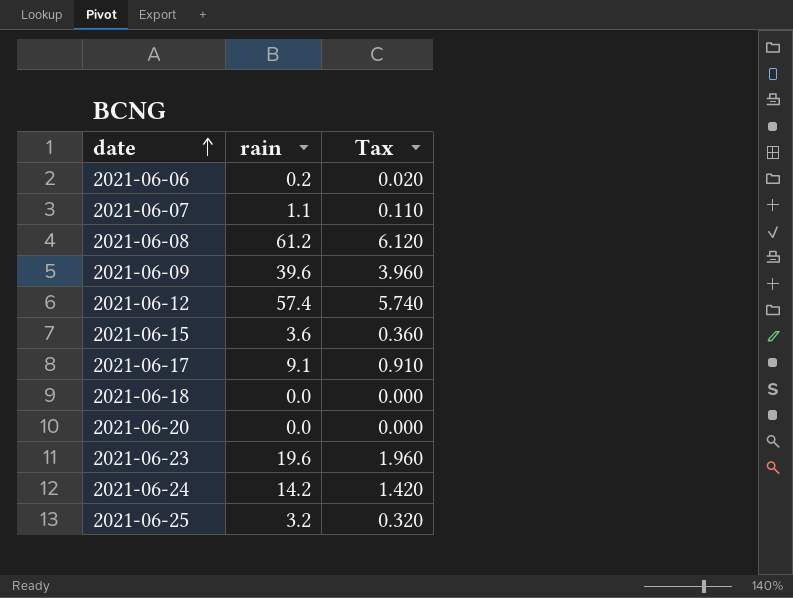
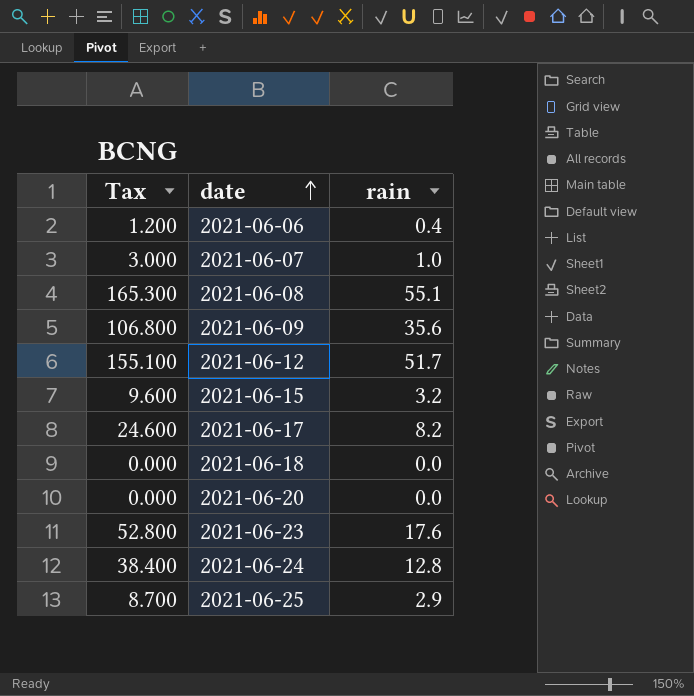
column Tax | formula: [rain] * 0.1 -> [rain] * 3
column Tax | position: 3 -> 1
2021-06-06 | rain: 0.2 -> 0.4
2021-06-07 | rain: 1.1 -> 1.0
2021-06-08 | rain: 61.2 -> 55.1
2021-06-09 | rain: 39.6 -> 35.6
2021-06-12 | rain: 57.4 -> 51.7
2021-06-15 | rain: 3.6 -> 3.2
2021-06-17 | rain: 9.1 -> 8.2
2021-06-23 | rain: 19.6 -> 17.6
2021-06-24 | rain: 14.2 -> 12.8
2021-06-25 | rain: 3.2 -> 2.9

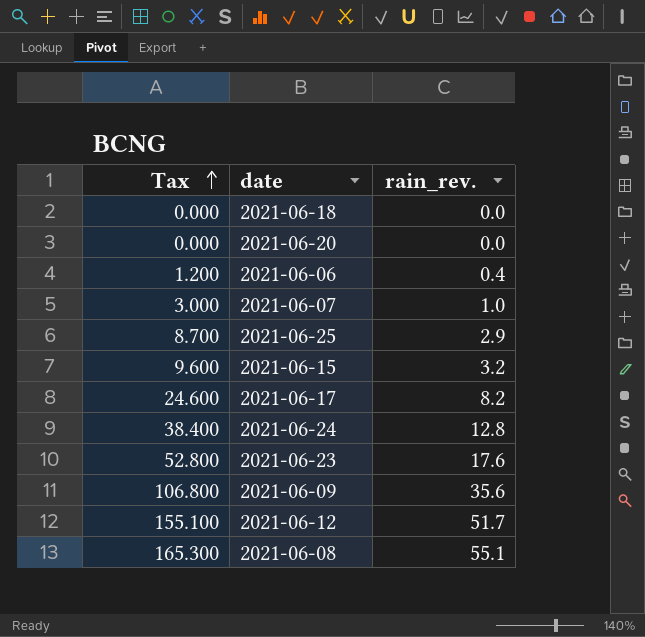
row order: date ascending -> Tax ascending
column name: rain -> rain_rev.

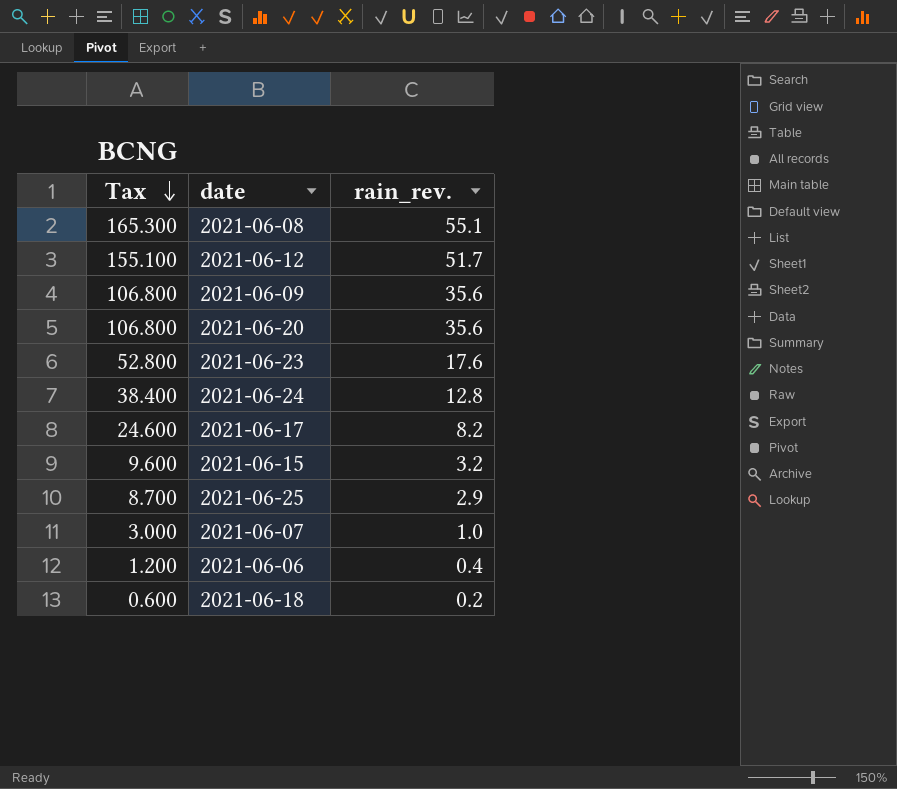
row order: Tax ascending -> Tax descending
2021-06-20 | Tax: 0.000 -> 106.800
2021-06-20 | rain_rev.: 0.0 -> 35.6
2021-06-18 | Tax: 0.000 -> 0.600
2021-06-18 | rain_rev.: 0.0 -> 0.2

